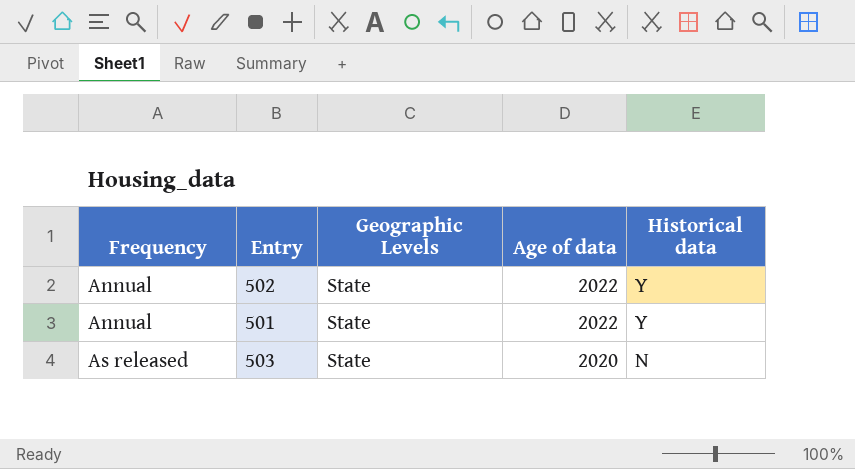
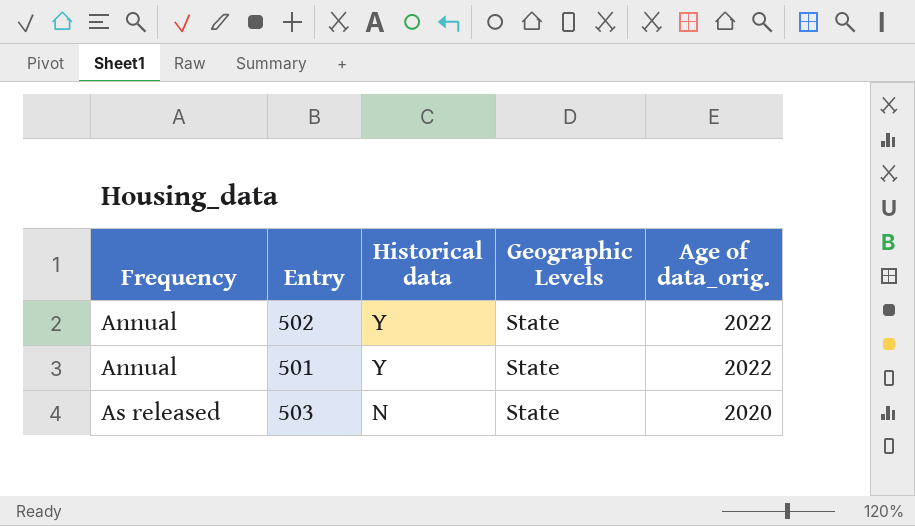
column Historical data | position: 5 -> 3
column name: Age of data -> Age of data_orig.

